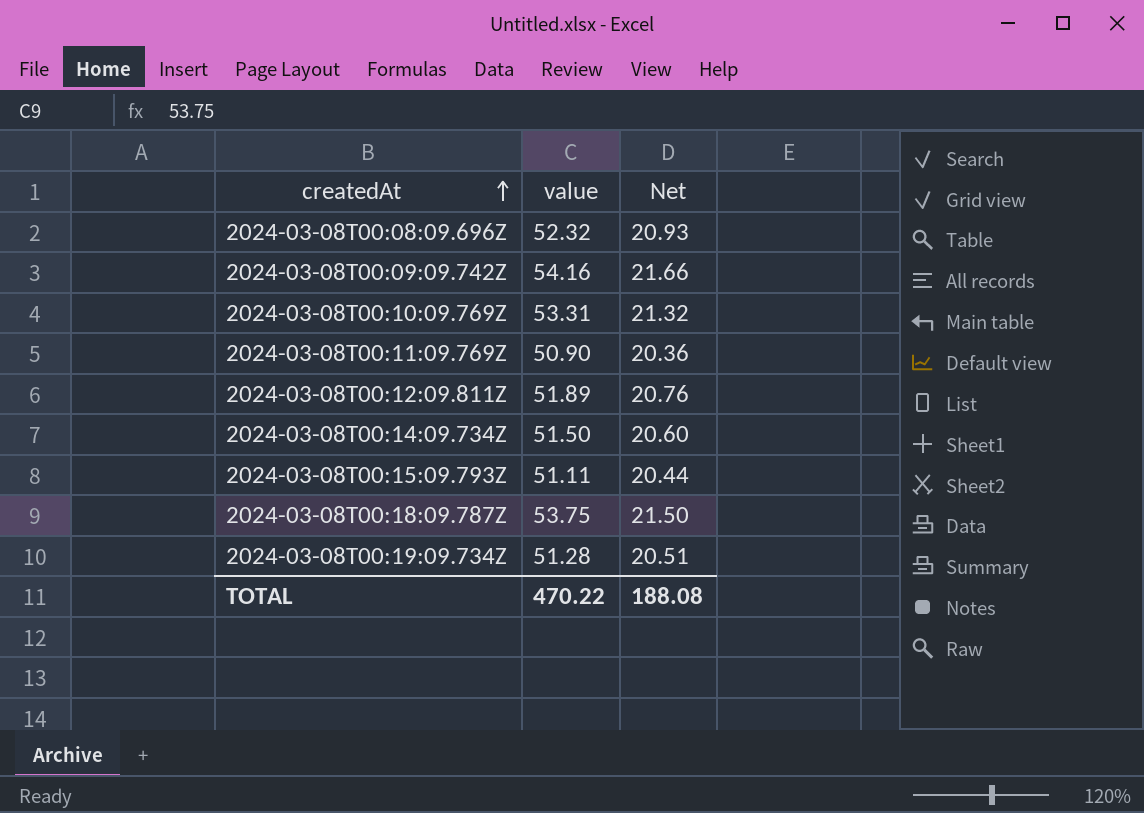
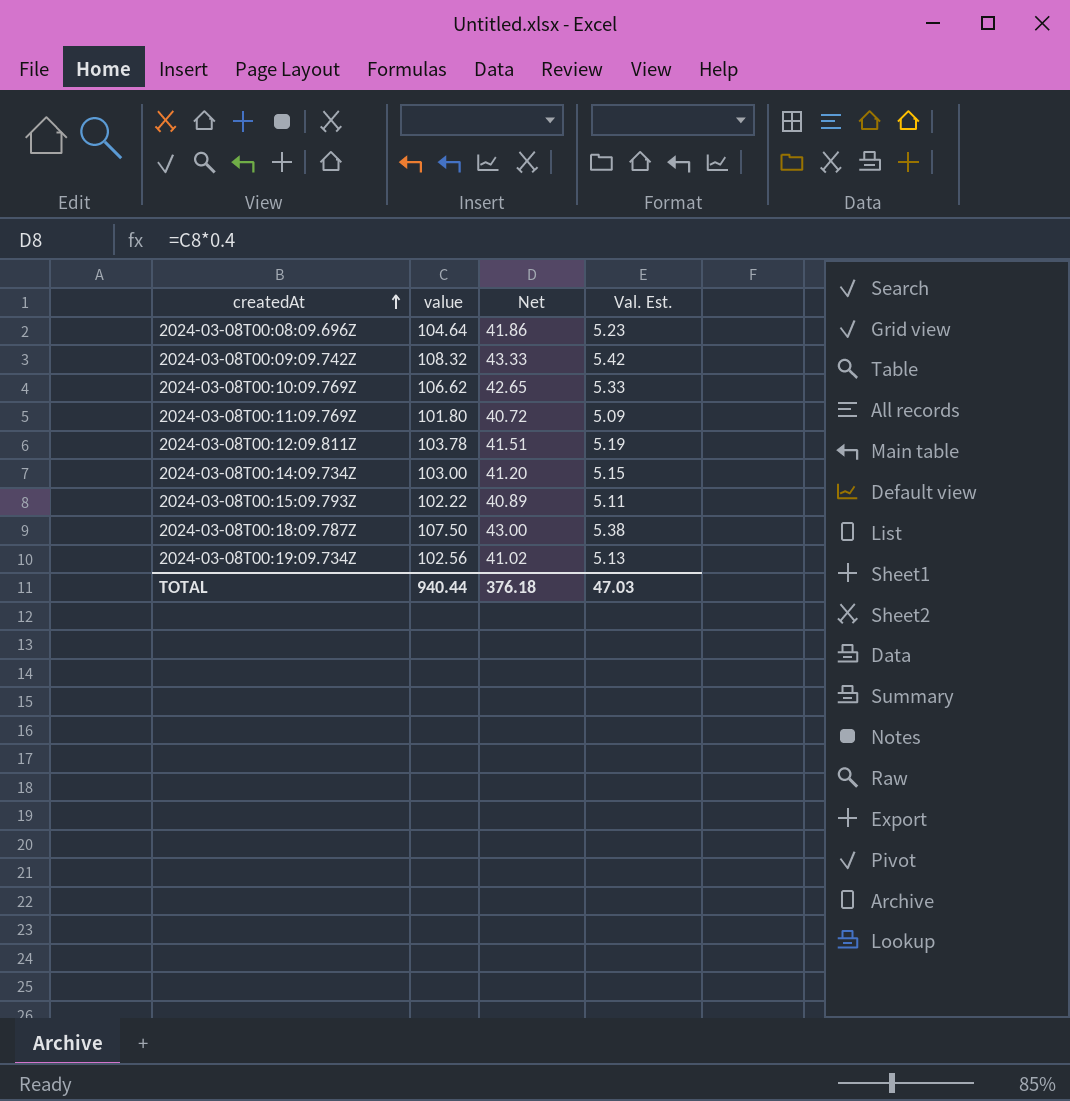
column Val. Est. | formula: none -> [value] * 0.05
2024-03-08T00:08:09.696Z | value: 52.32 -> 104.64
2024-03-08T00:08:09.696Z | Net: 20.93 -> 41.86
2024-03-08T00:09:09.742Z | value: 54.16 -> 108.32
2024-03-08T00:09:09.742Z | Net: 21.66 -> 43.33
2024-03-08T00:10:09.769Z | value: 53.31 -> 106.62
2024-03-08T00:10:09.769Z | Net: 21.32 -> 42.65
2024-03-08T00:11:09.769Z | value: 50.90 -> 101.80
2024-03-08T00:11:09.769Z | Net: 20.36 -> 40.72
2024-03-08T00:12:09.811Z | value: 51.89 -> 103.78
2024-03-08T00:12:09.811Z | Net: 20.76 -> 41.51
2024-03-08T00:14:09.734Z | value: 51.50 -> 103.00
2024-03-08T00:14:09.734Z | Net: 20.60 -> 41.20
2024-03-08T00:15:09.793Z | value: 51.11 -> 102.22
2024-03-08T00:15:09.793Z | Net: 20.44 -> 40.89
2024-03-08T00:18:09.787Z | value: 53.75 -> 107.50
2024-03-08T00:18:09.787Z | Net: 21.50 -> 43.00
2024-03-08T00:19:09.734Z | value: 51.28 -> 102.56
2024-03-08T00:19:09.734Z | Net: 20.51 -> 41.02
TOTAL | value: 470.22 -> 940.44
TOTAL | Net: 188.08 -> 376.18

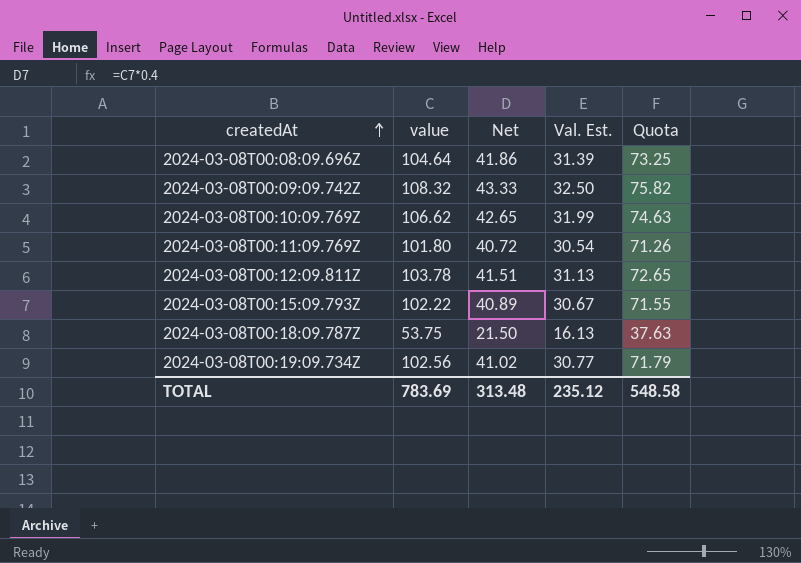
column Val. Est. | formula: [value] * 0.05 -> [value] * 0.3
column Quota | formula: none -> [value] * 0.7
row 2024-03-08T00:14:09.734Z: 103.00 | 41.20 | 5.15 -> none
2024-03-08T00:18:09.787Z | value: 107.50 -> 53.75
2024-03-08T00:18:09.787Z | Net: 43.00 -> 21.50
TOTAL | value: 940.44 -> 783.69
TOTAL | Net: 376.18 -> 313.48
TOTAL | Val. Est.: 47.03 -> 235.12

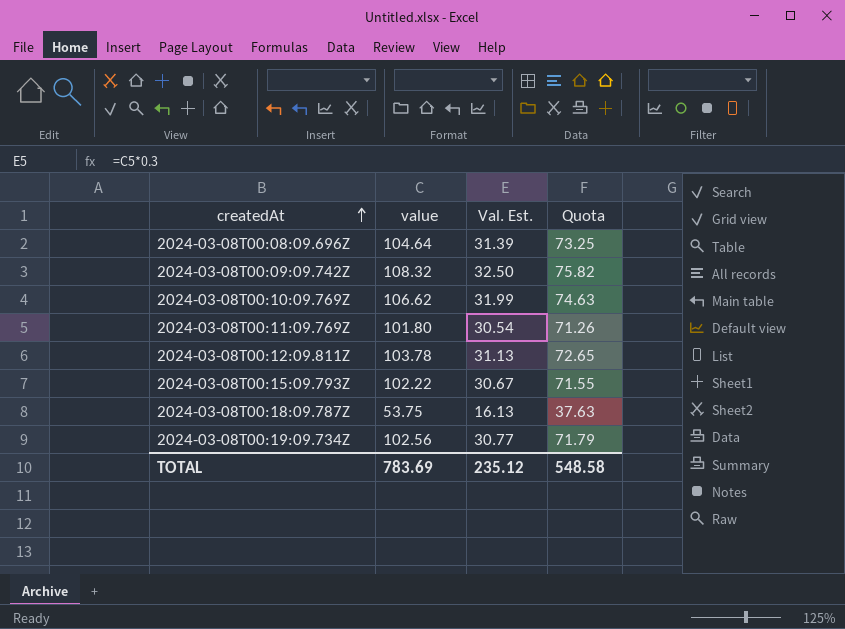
column Net | formula: [value] * 0.4 -> none

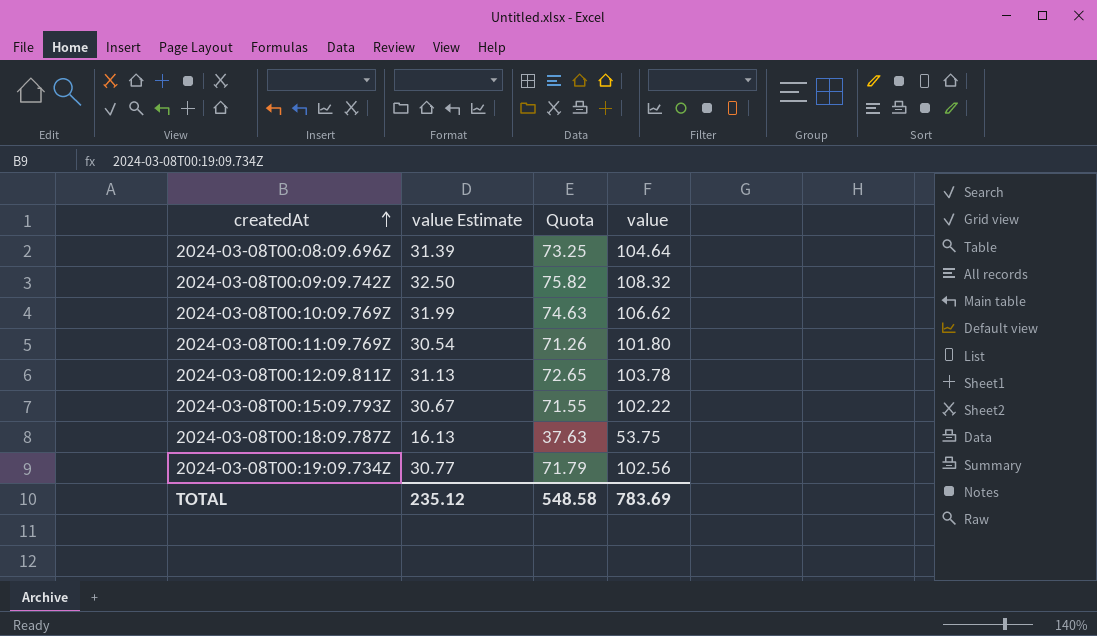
column name: Val. Est. -> value Estimate
column value | position: 2 -> 4

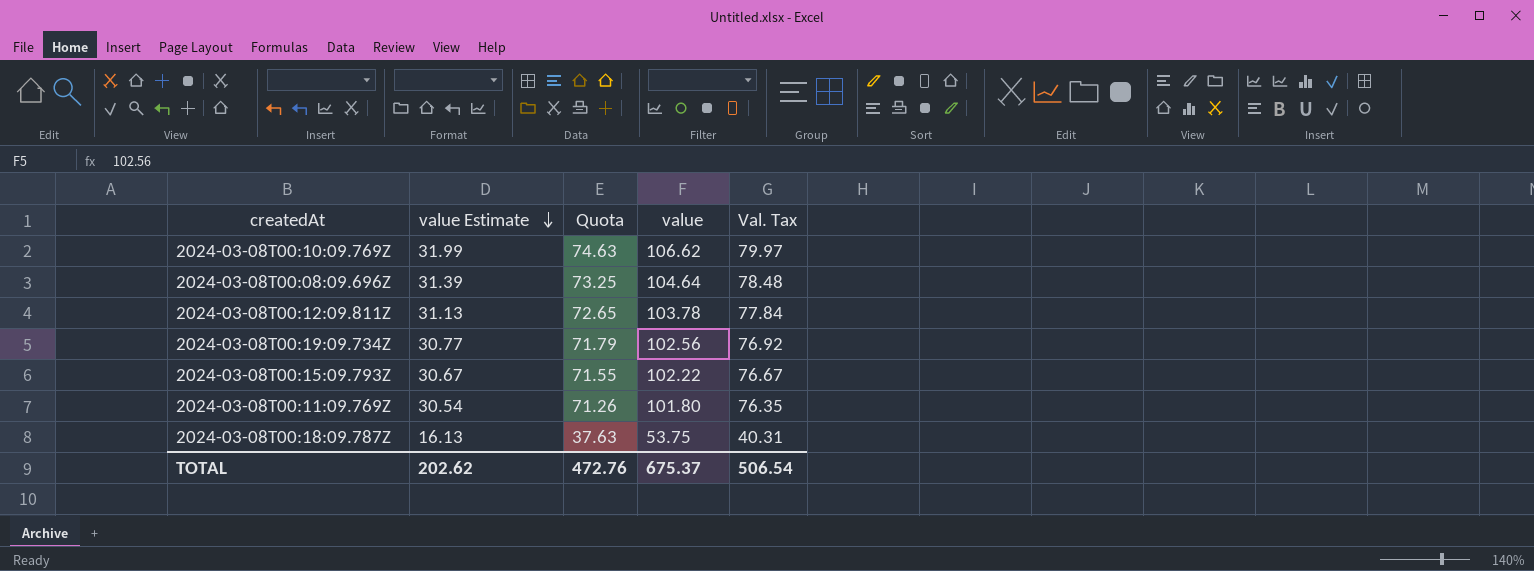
row order: createdAt ascending -> value Estimate descending
column Val. Tax | formula: none -> [value] * 0.75
row 2024-03-08T00:09:09.742Z: 32.50 | 75.82 | 108.32 -> none
TOTAL | value Estimate: 235.12 -> 202.62
TOTAL | Quota: 548.58 -> 472.76
TOTAL | value: 783.69 -> 675.37

